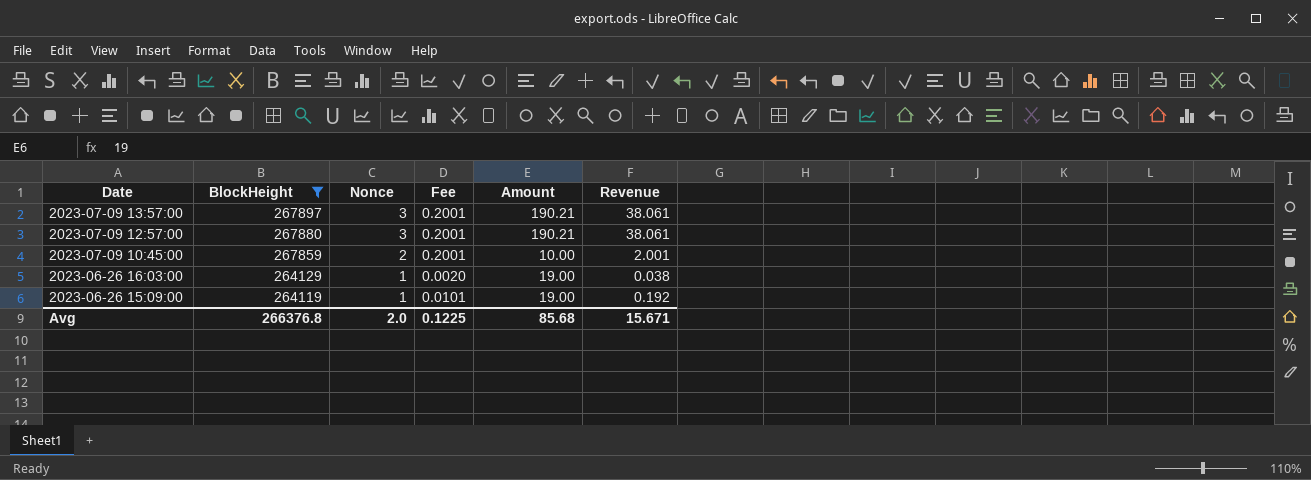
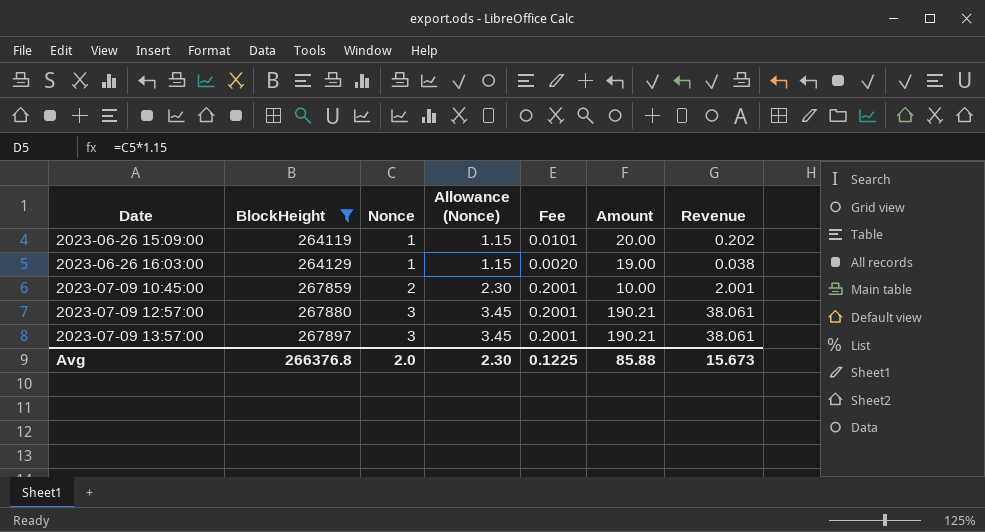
row order: Date descending -> Date ascending
column Allowance (Nonce) | formula: none -> [Nonce] * 1.15
2023-06-26 15:09:00 | Amount: 19.00 -> 20.00
2023-06-26 15:09:00 | Revenue: 0.192 -> 0.202
Avg | Amount: 85.68 -> 85.88
Avg | Revenue: 15.671 -> 15.673

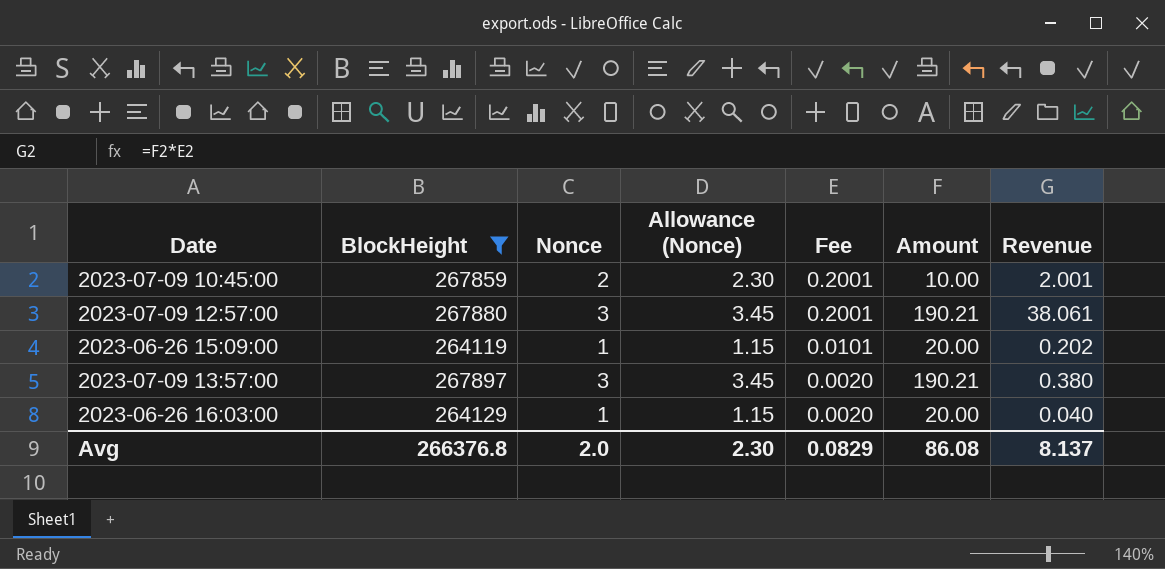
row order: Date ascending -> Fee descending
2023-07-09 13:57:00 | Fee: 0.2001 -> 0.0020
2023-07-09 13:57:00 | Revenue: 38.061 -> 0.380
2023-06-26 16:03:00 | Amount: 19.00 -> 20.00
2023-06-26 16:03:00 | Revenue: 0.038 -> 0.040
Avg | Fee: 0.1225 -> 0.0829
Avg | Amount: 85.88 -> 86.08
Avg | Revenue: 15.673 -> 8.137

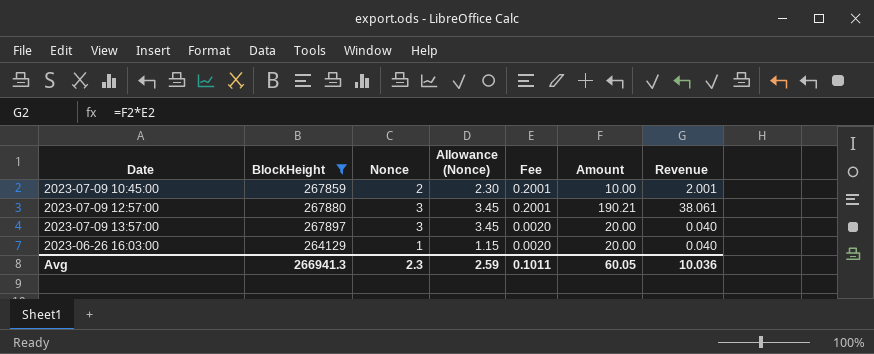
row 2023-06-26 15:09:00: 264119 | 1 | 1.15 | 0.0101 | 20.00 | 0.202 -> none
2023-07-09 13:57:00 | Amount: 190.21 -> 20.00
2023-07-09 13:57:00 | Revenue: 0.380 -> 0.040
Avg | BlockHeight: 266376.8 -> 266941.3
Avg | Nonce: 2.0 -> 2.3
Avg | Allowance (Nonce): 2.30 -> 2.59
Avg | Fee: 0.0829 -> 0.1011
Avg | Amount: 86.08 -> 60.05
Avg | Revenue: 8.137 -> 10.036

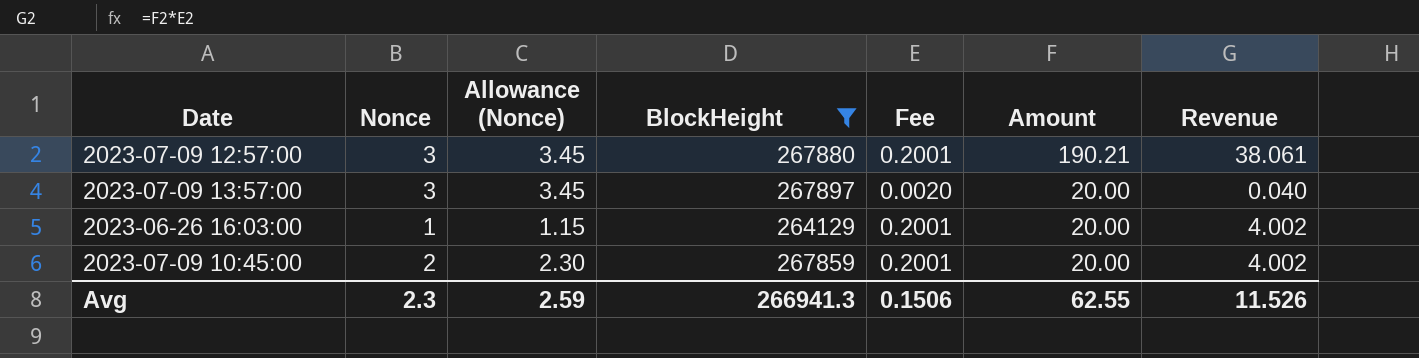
row order: Fee descending -> Amount descending
column BlockHeight | position: 2 -> 4
2023-06-26 16:03:00 | Fee: 0.0020 -> 0.2001
2023-06-26 16:03:00 | Revenue: 0.040 -> 4.002
2023-07-09 10:45:00 | Amount: 10.00 -> 20.00
2023-07-09 10:45:00 | Revenue: 2.001 -> 4.002
Avg | Fee: 0.1011 -> 0.1506
Avg | Amount: 60.05 -> 62.55
Avg | Revenue: 10.036 -> 11.526

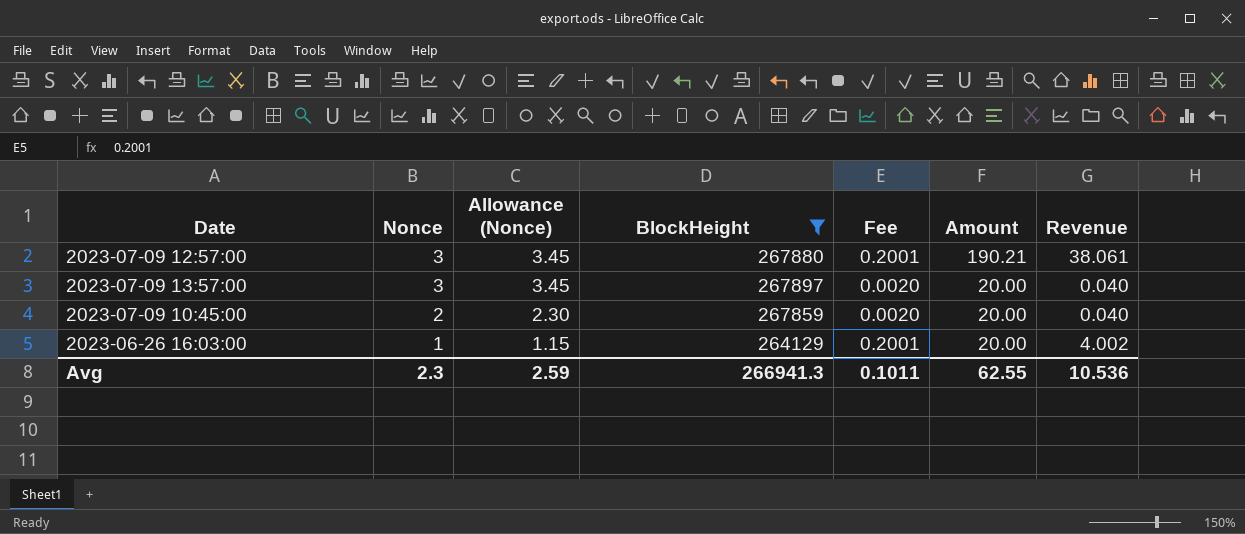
row order: Amount descending -> Nonce descending
2023-07-09 10:45:00 | Fee: 0.2001 -> 0.0020
2023-07-09 10:45:00 | Revenue: 4.002 -> 0.040
Avg | Fee: 0.1506 -> 0.1011
Avg | Revenue: 11.526 -> 10.536

